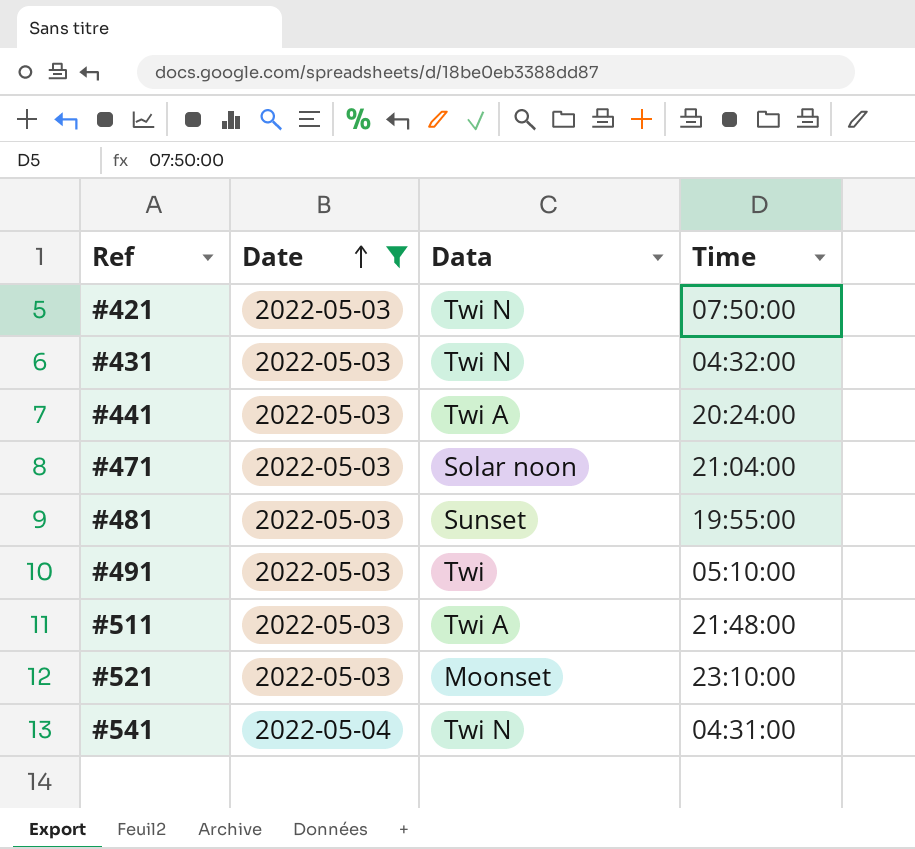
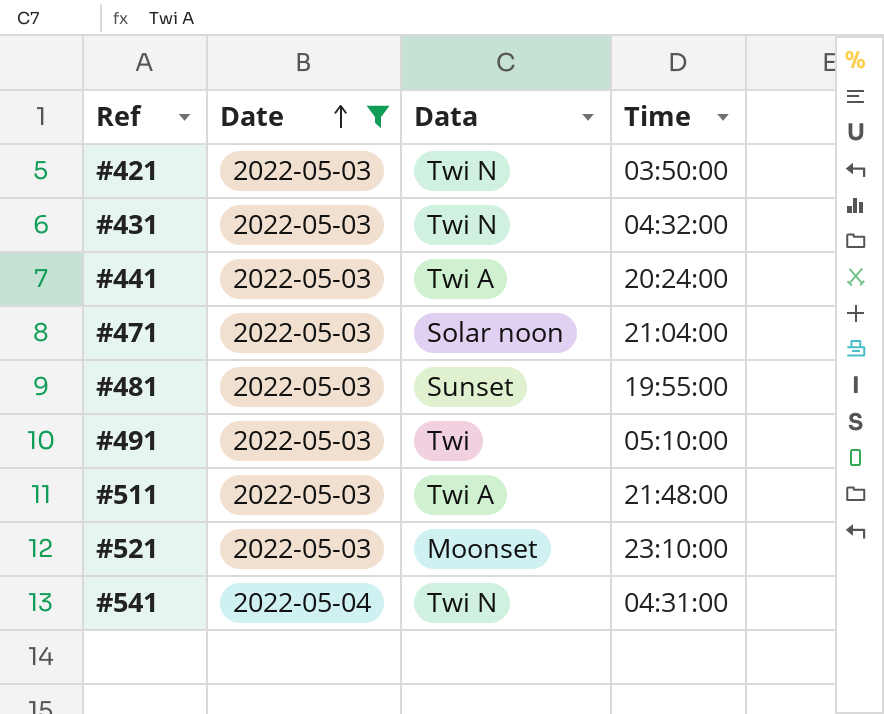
#421 | Time: 07:50:00 -> 03:50:00

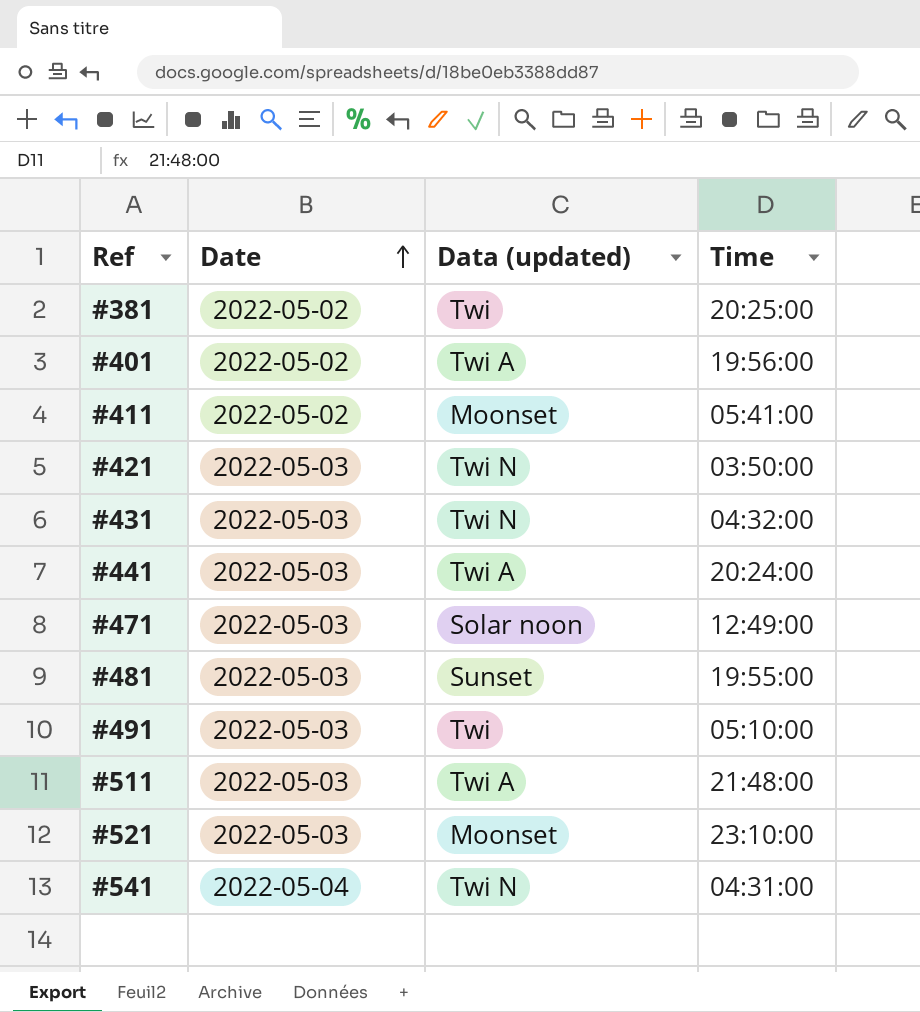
filter: Date != 2022-05-02 -> none
column name: Data -> Data (updated)
#471 | Time: 21:04:00 -> 12:49:00

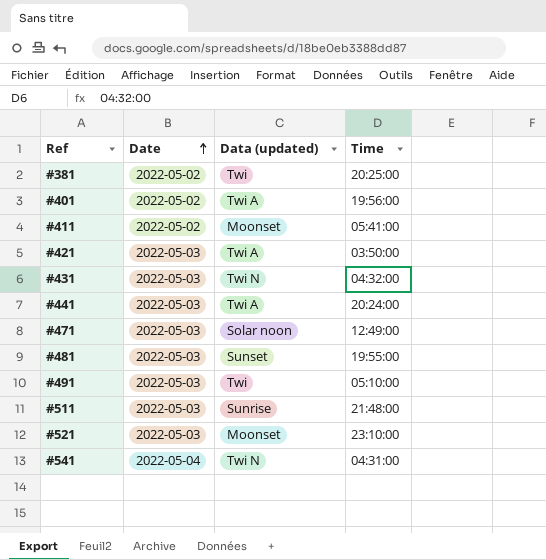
#421 | Data (updated): Twi N -> Twi A
#511 | Data (updated): Twi A -> Sunrise

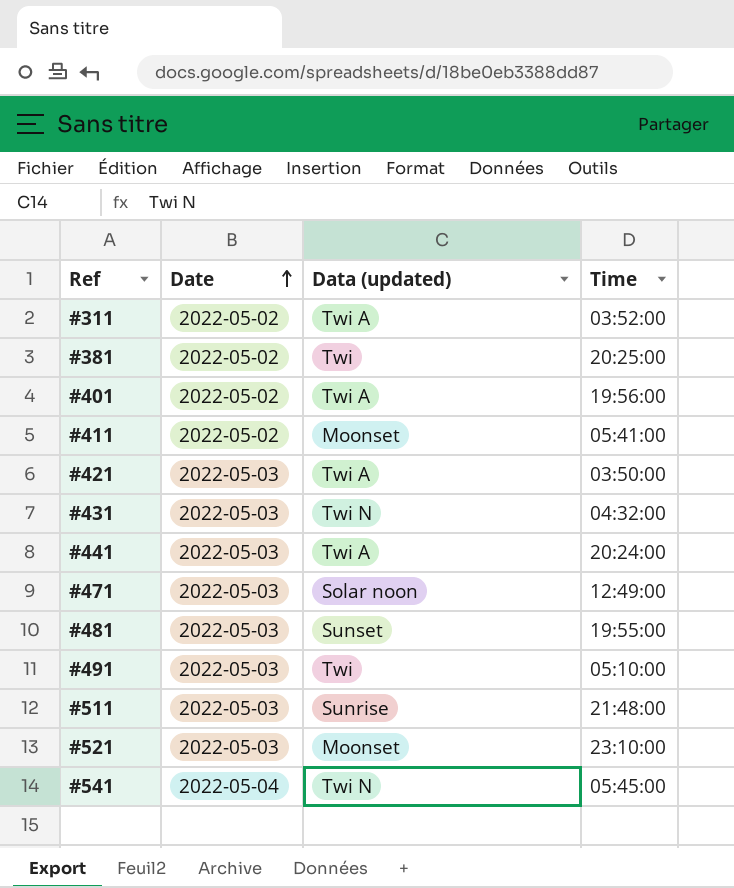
row #311: none -> 2022-05-02 | Twi A | 03:52:00
#541 | Time: 04:31:00 -> 05:45:00

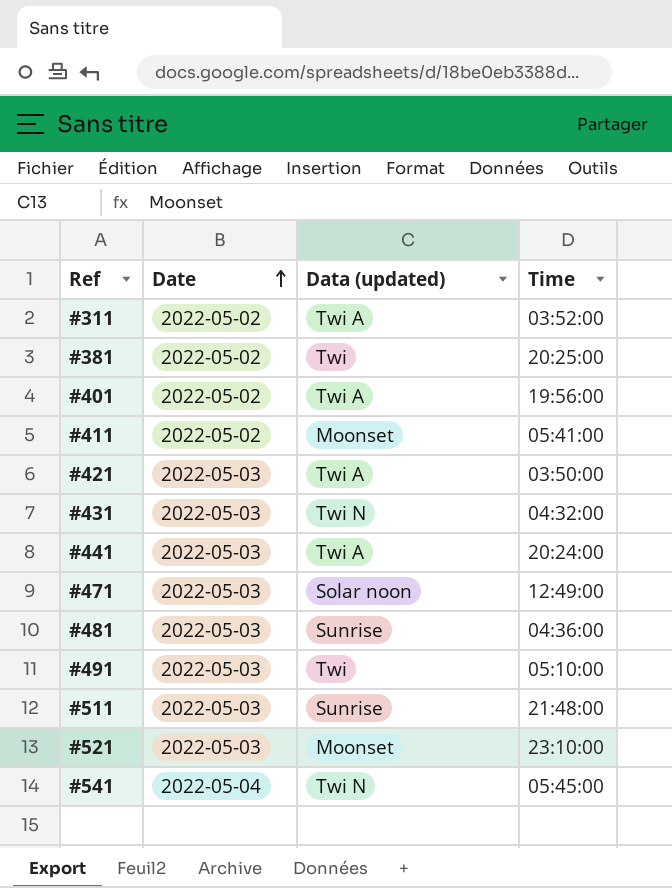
#481 | Data (updated): Sunset -> Sunrise
#481 | Time: 19:55:00 -> 04:36:00

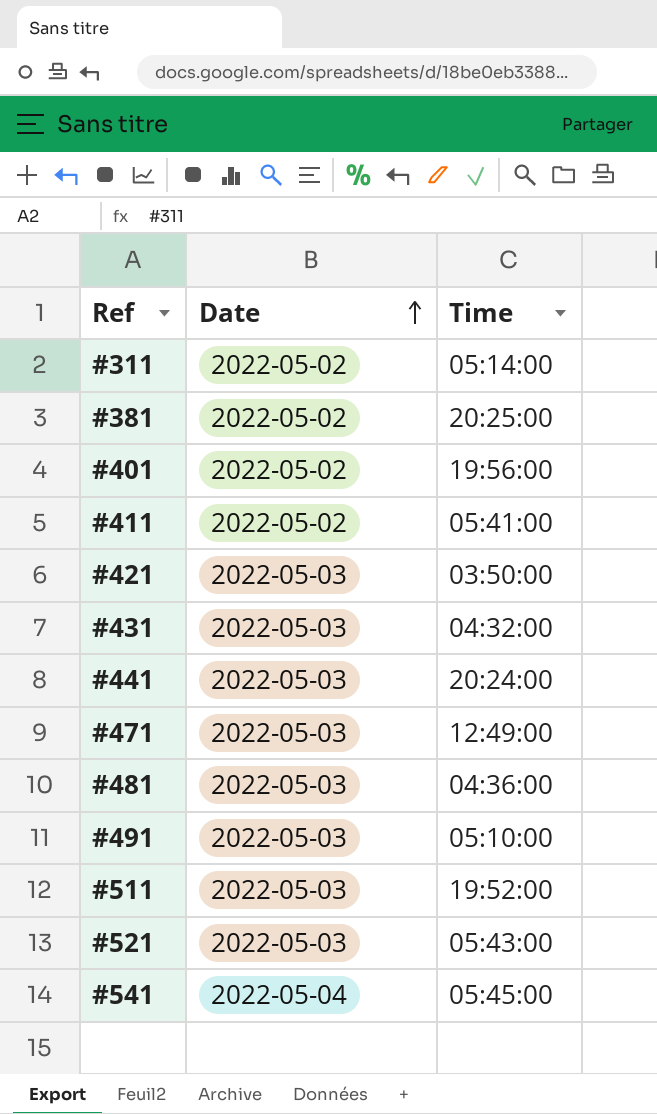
column Data (updated) | position: 3 -> none
#311 | Time: 03:52:00 -> 05:14:00
#511 | Time: 21:48:00 -> 19:52:00
#521 | Time: 23:10:00 -> 05:43:00

